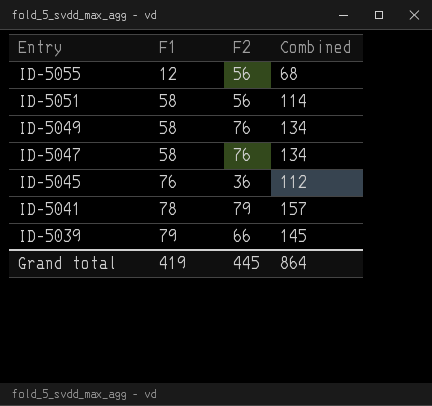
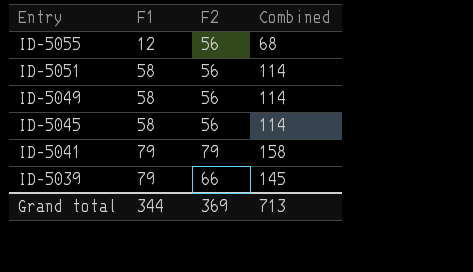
row ID-5047: 58 | 76 | 134 -> none
ID-5049 | F2: 76 -> 56
ID-5049 | Combined: 134 -> 114
ID-5045 | F1: 76 -> 58
ID-5045 | F2: 36 -> 56
ID-5045 | Combined: 112 -> 114
ID-5041 | F1: 78 -> 79
ID-5041 | Combined: 157 -> 158
Grand total | F1: 419 -> 344
Grand total | F2: 445 -> 369
Grand total | Combined: 864 -> 713

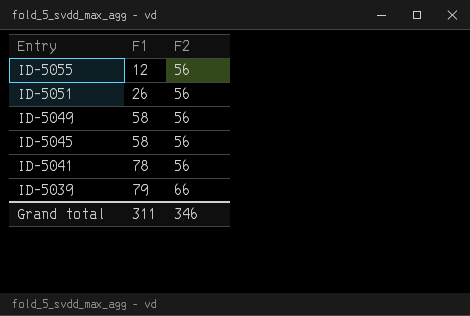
column Combined | formula: [F1] + [F2] -> none
ID-5051 | F1: 58 -> 26
ID-5041 | F1: 79 -> 78
ID-5041 | F2: 79 -> 56
Grand total | F1: 344 -> 311
Grand total | F2: 369 -> 346

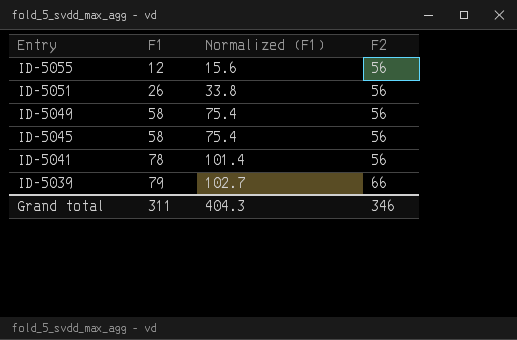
column Normalized (F1) | formula: none -> [F1] * 1.3

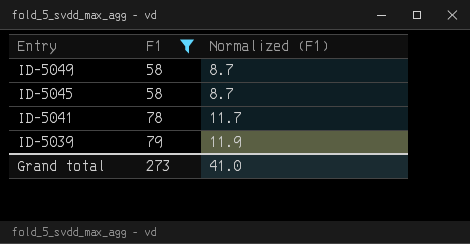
filter: none -> F1 >= 58
column F2 | position: 4 -> none
column Normalized (F1) | formula: [F1] * 1.3 -> [F1] * 0.15
Grand total | F1: 311 -> 273
Grand total | Normalized (F1): 404.3 -> 41.0

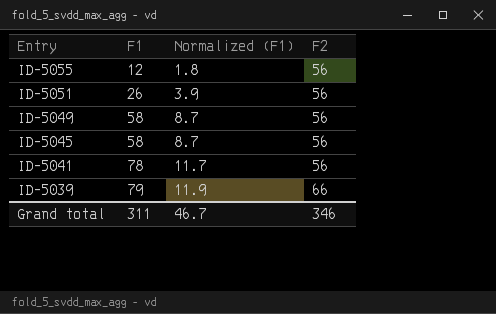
filter: F1 >= 58 -> none
column F2 | position: none -> 4
Grand total | F1: 273 -> 311
Grand total | Normalized (F1): 41.0 -> 46.7

